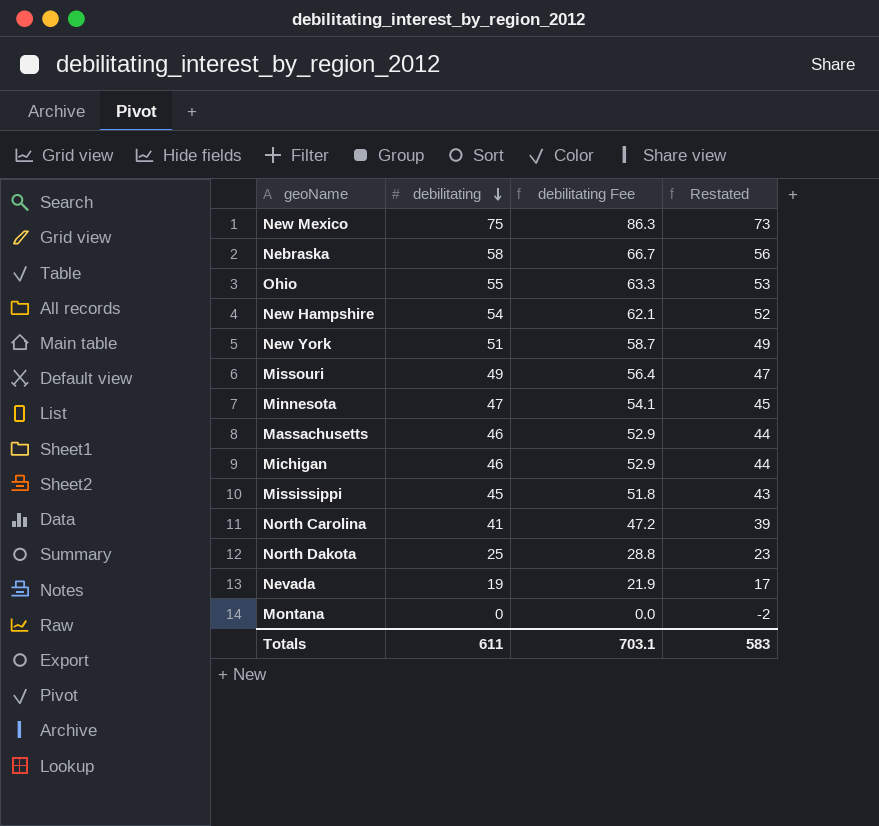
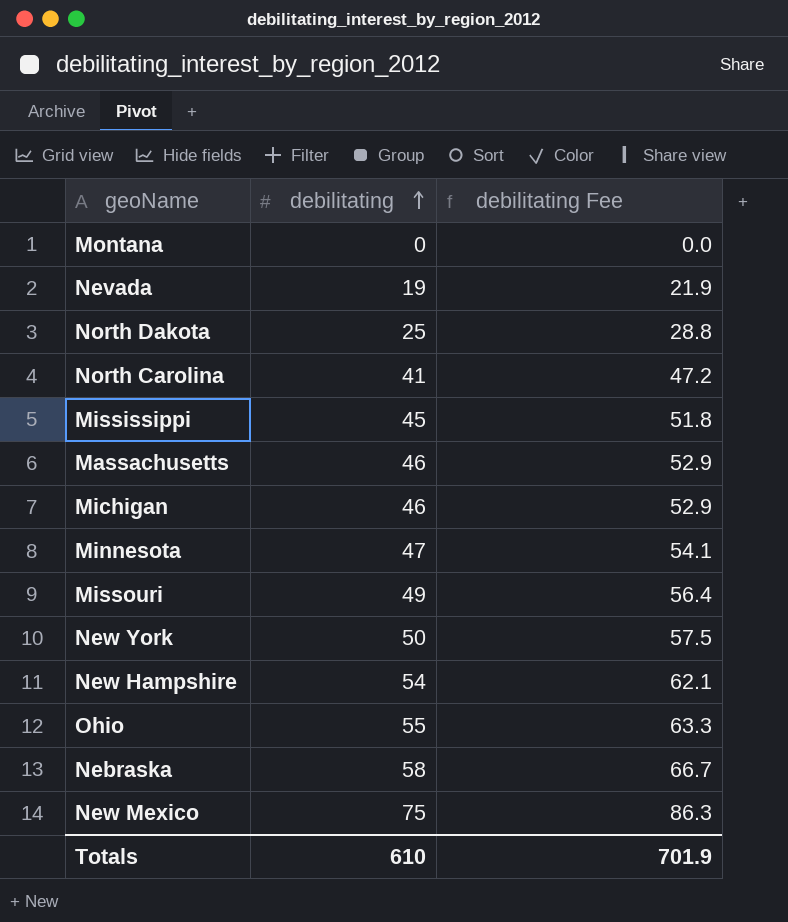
row order: debilitating descending -> debilitating ascending
column Restated | formula: [debilitating] - 2 -> none
New York | debilitating: 51 -> 50
New York | debilitating Fee: 58.7 -> 57.5
Totals | debilitating: 611 -> 610
Totals | debilitating Fee: 703.1 -> 701.9

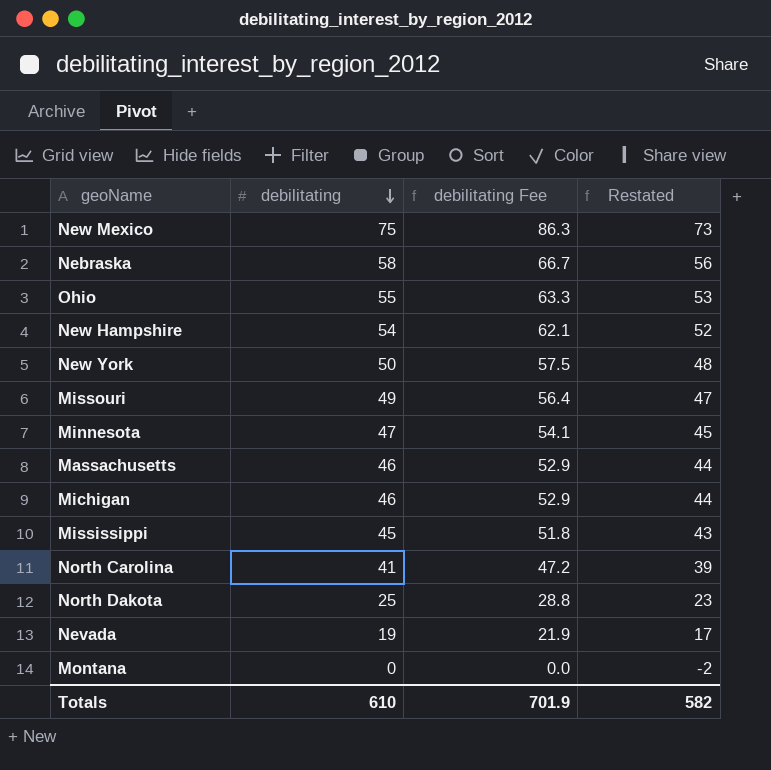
row order: debilitating ascending -> debilitating descending
column Restated | formula: none -> [debilitating] - 2

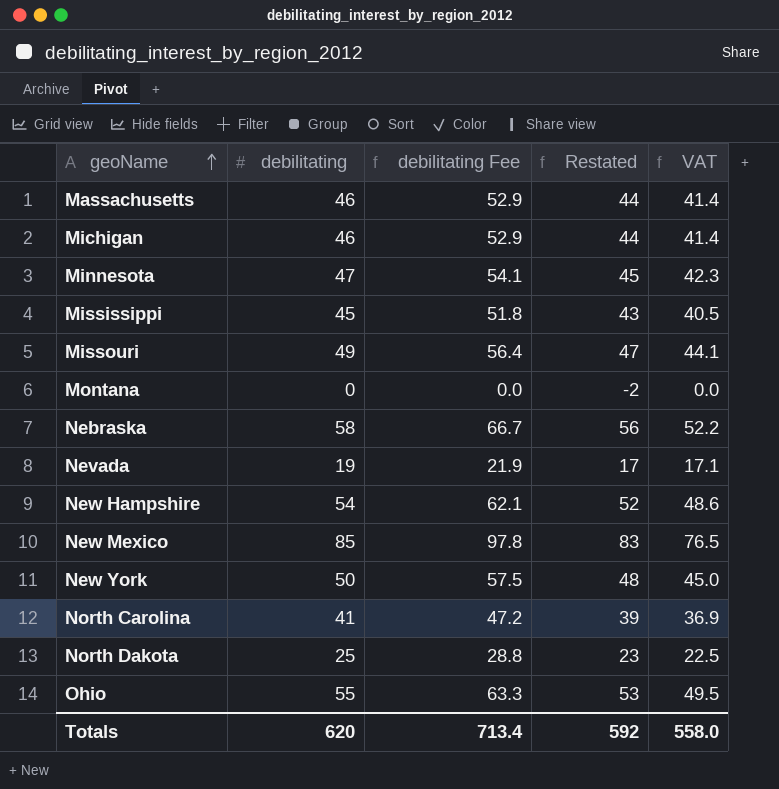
row order: debilitating descending -> geoName ascending
column VAT | formula: none -> [debilitating] * 0.9
New Mexico | debilitating: 75 -> 85
New Mexico | debilitating Fee: 86.3 -> 97.8
New Mexico | Restated: 73 -> 83
Totals | debilitating: 610 -> 620
Totals | debilitating Fee: 701.9 -> 713.4
Totals | Restated: 582 -> 592

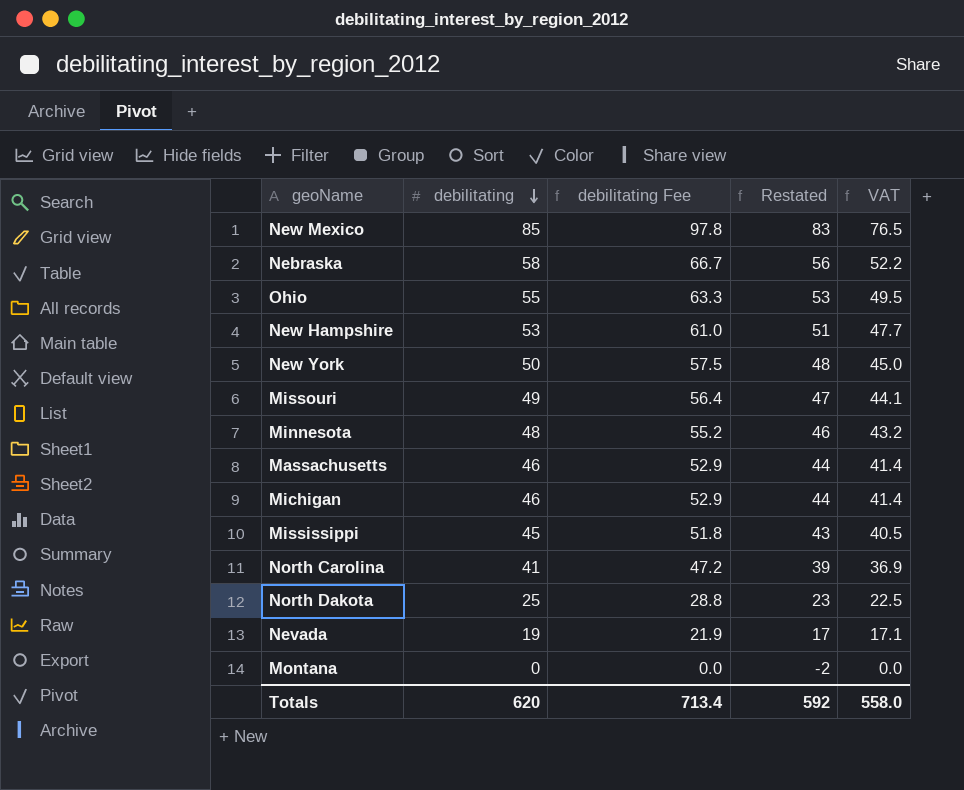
row order: geoName ascending -> debilitating descending
New Hampshire | debilitating: 54 -> 53
New Hampshire | debilitating Fee: 62.1 -> 61.0
New Hampshire | Restated: 52 -> 51
New Hampshire | VAT: 48.6 -> 47.7
Minnesota | debilitating: 47 -> 48
Minnesota | debilitating Fee: 54.1 -> 55.2
Minnesota | Restated: 45 -> 46
Minnesota | VAT: 42.3 -> 43.2

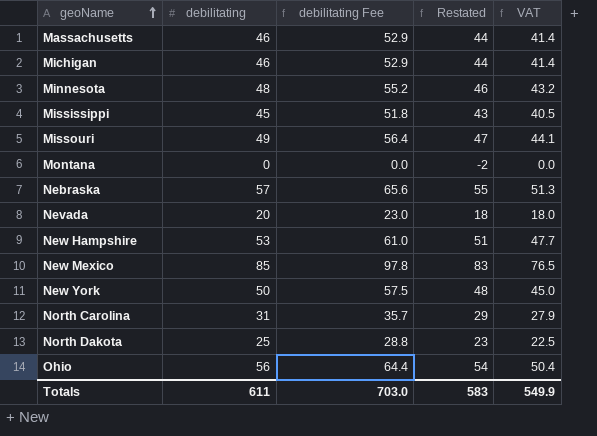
row order: debilitating descending -> geoName ascending
Nebraska | debilitating: 58 -> 57
Nebraska | debilitating Fee: 66.7 -> 65.6
Nebraska | Restated: 56 -> 55
Nebraska | VAT: 52.2 -> 51.3
Nevada | debilitating: 19 -> 20
Nevada | debilitating Fee: 21.9 -> 23.0
Nevada | Restated: 17 -> 18
Nevada | VAT: 17.1 -> 18.0
North Carolina | debilitating: 41 -> 31
North Carolina | debilitating Fee: 47.2 -> 35.7
North Carolina | Restated: 39 -> 29
North Carolina | VAT: 36.9 -> 27.9
Ohio | debilitating: 55 -> 56
Ohio | debilitating Fee: 63.3 -> 64.4
Ohio | Restated: 53 -> 54
Ohio | VAT: 49.5 -> 50.4
Totals | debilitating: 620 -> 611
Totals | debilitating Fee: 713.4 -> 703.0
Totals | Restated: 592 -> 583
Totals | VAT: 558.0 -> 549.9

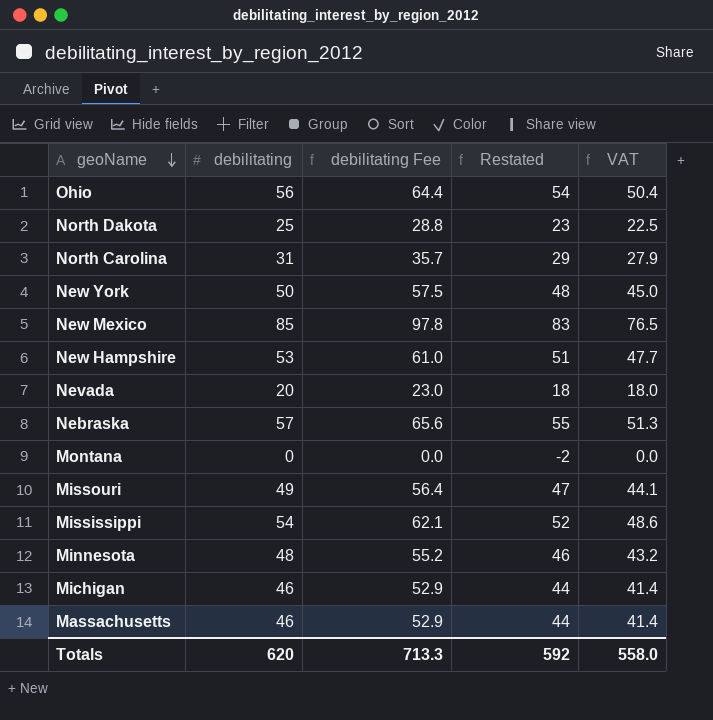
row order: geoName ascending -> geoName descending
Mississippi | debilitating: 45 -> 54
Mississippi | debilitating Fee: 51.8 -> 62.1
Mississippi | Restated: 43 -> 52
Mississippi | VAT: 40.5 -> 48.6
Totals | debilitating: 611 -> 620
Totals | debilitating Fee: 703.0 -> 713.3
Totals | Restated: 583 -> 592
Totals | VAT: 549.9 -> 558.0

